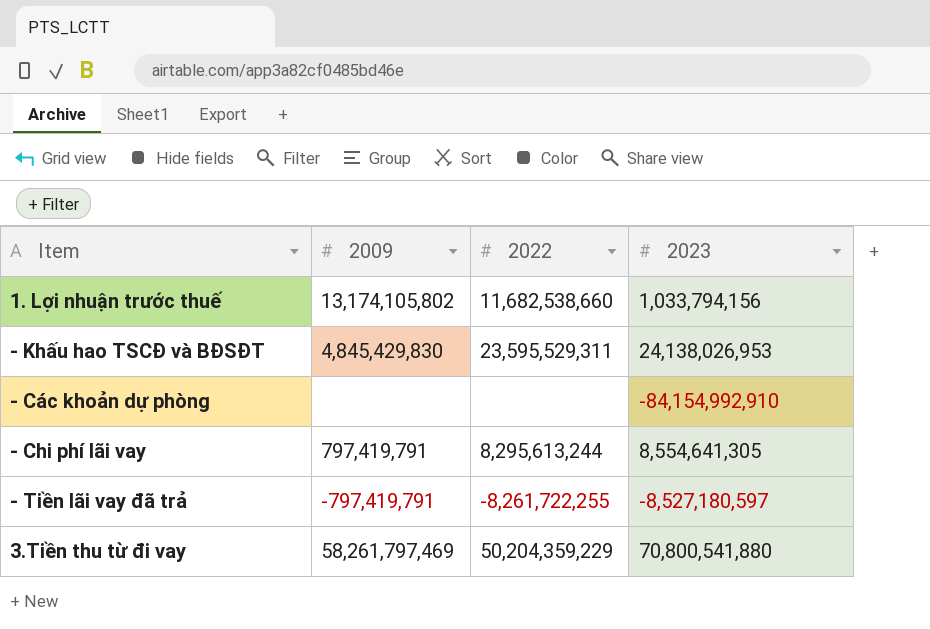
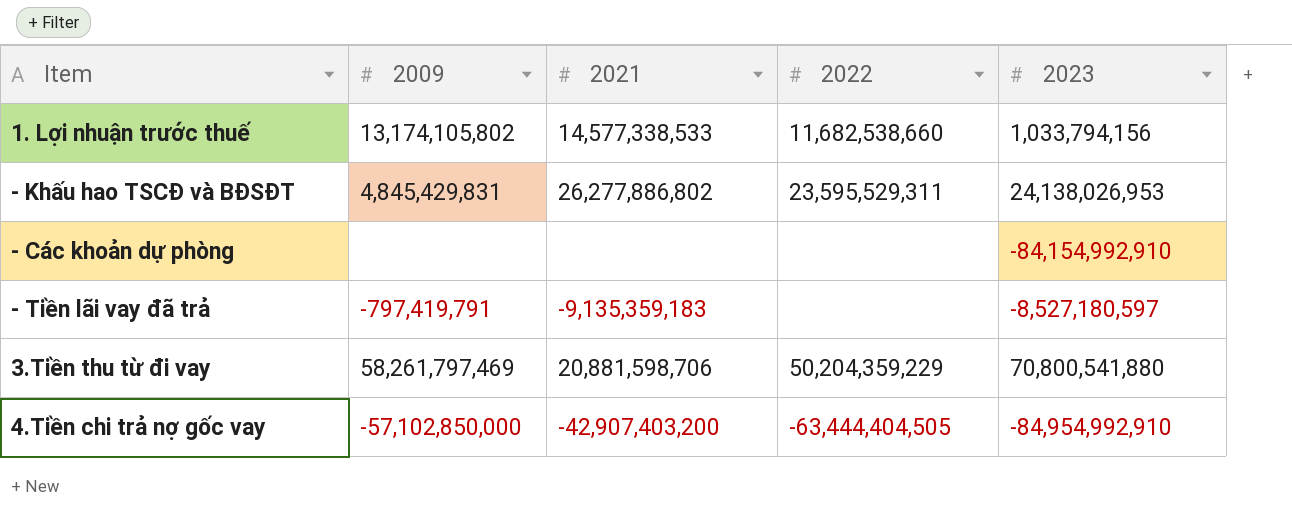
column 2021 | position: none -> 3
row - Chi phí lãi vay: 797,419,791 | 8,295,613,244 | 8,554,641,305 -> none
- Khấu hao TSCĐ và BĐSĐT | 2009: 4,845,429,830 -> 4,845,429,831
- Tiền lãi vay đã trả | 2022: -8,261,722,255 -> none
row 4.Tiền chi trả nợ gốc vay: none -> -57,102,850,000 | -42,907,403,200 | -63,444,404,505 | -84,954,992,910

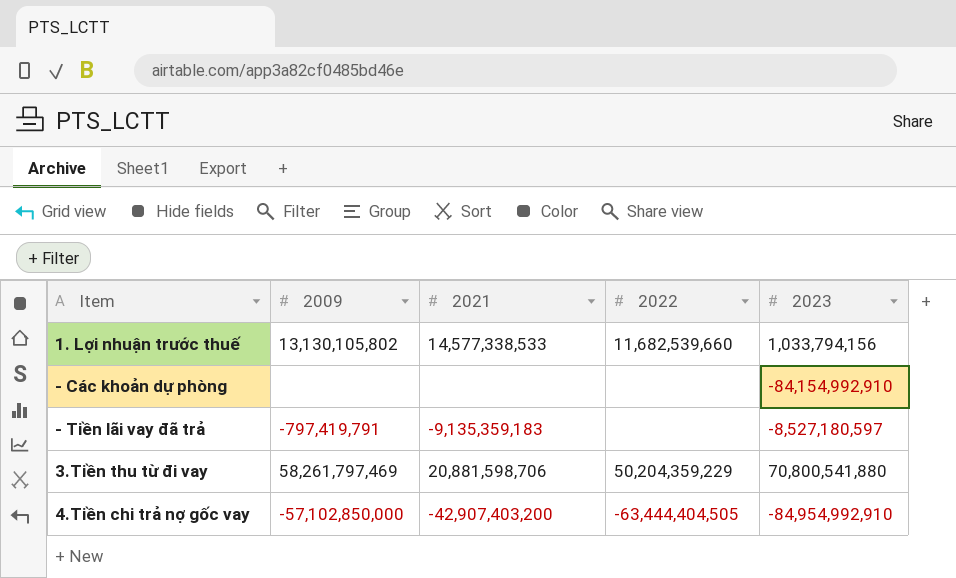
row - Khấu hao TSCĐ và BĐSĐT: 4,845,429,831 | 26,277,886,802 | 23,595,529,311 | 24,138,026,953 -> none
1. Lợi nhuận trước thuế | 2009: 13,174,105,802 -> 13,130,105,802
1. Lợi nhuận trước thuế | 2022: 11,682,538,660 -> 11,682,539,660

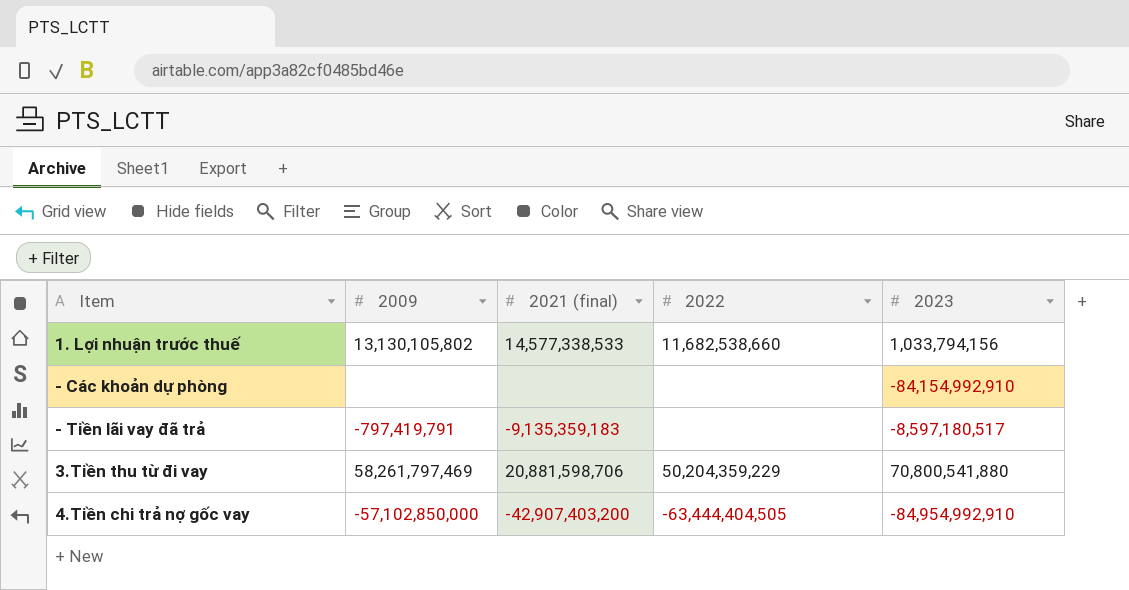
column name: 2021 -> 2021 (final)
1. Lợi nhuận trước thuế | 2022: 11,682,539,660 -> 11,682,538,660
- Tiền lãi vay đã trả | 2023: -8,527,180,597 -> -8,597,180,517

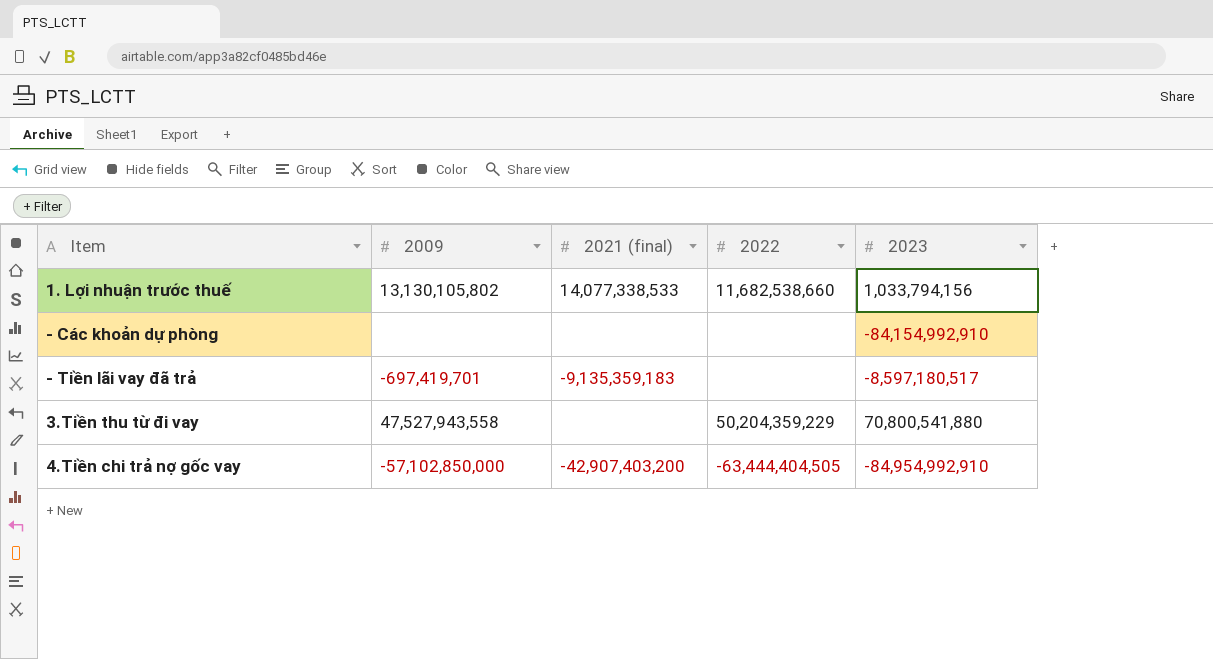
1. Lợi nhuận trước thuế | 2021 (final): 14,577,338,533 -> 14,077,338,533
- Tiền lãi vay đã trả | 2009: -797,419,791 -> -697,419,701
3.Tiền thu từ đi vay | 2009: 58,261,797,469 -> 47,527,943,558
3.Tiền thu từ đi vay | 2021 (final): 20,881,598,706 -> none

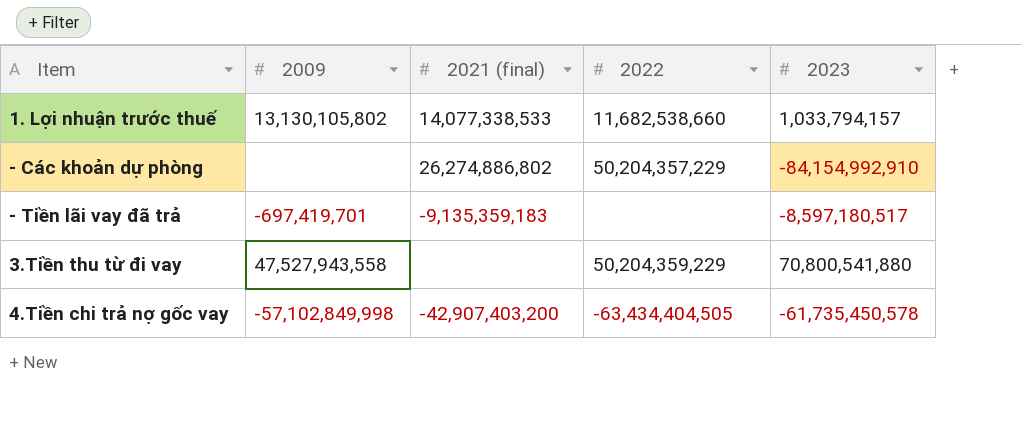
1. Lợi nhuận trước thuế | 2023: 1,033,794,156 -> 1,033,794,157
- Các khoản dự phòng | 2021 (final): none -> 26,274,886,802
- Các khoản dự phòng | 2022: none -> 50,204,357,229
4.Tiền chi trả nợ gốc vay | 2009: -57,102,850,000 -> -57,102,849,998
4.Tiền chi trả nợ gốc vay | 2022: -63,444,404,505 -> -63,434,404,505
4.Tiền chi trả nợ gốc vay | 2023: -84,954,992,910 -> -61,735,450,578

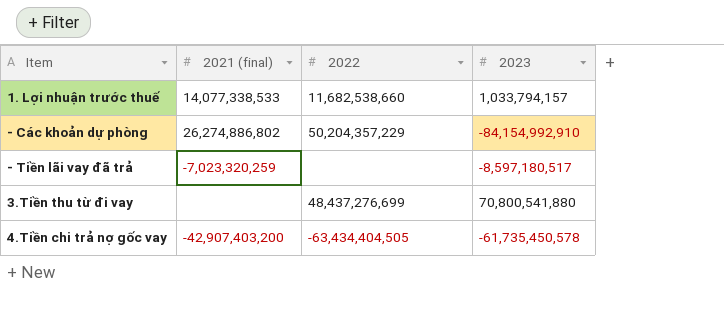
column 2009 | position: 2 -> none
- Tiền lãi vay đã trả | 2021 (final): -9,135,359,183 -> -7,023,320,259
3.Tiền thu từ đi vay | 2022: 50,204,359,229 -> 48,437,276,699

